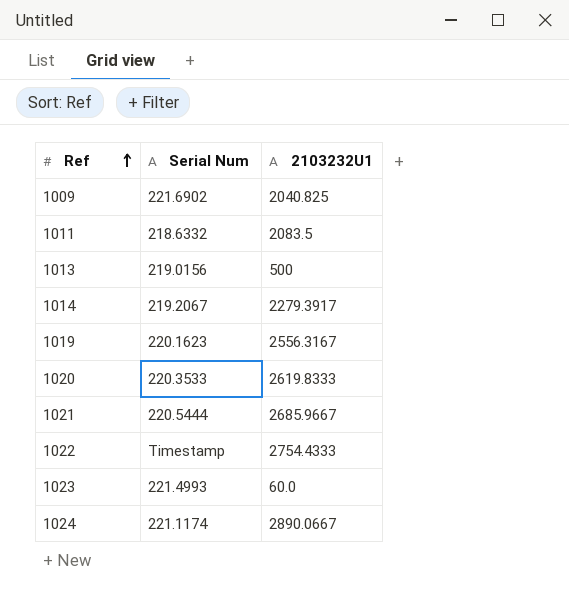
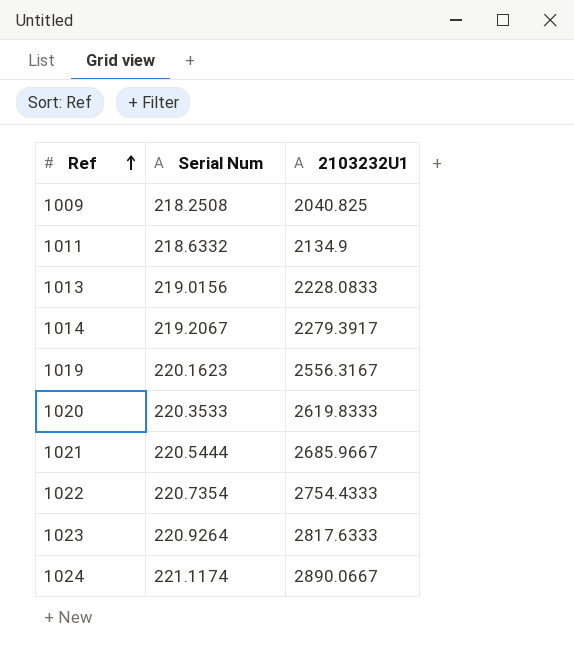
1009 | Serial Num: 221.6902 -> 218.2508
1011 | 2103232U1: 2083.5 -> 2134.9
1013 | 2103232U1: 500 -> 2228.0833
1022 | Serial Num: Timestamp -> 220.7354
1023 | Serial Num: 221.4993 -> 220.9264
1023 | 2103232U1: 60.0 -> 2817.6333

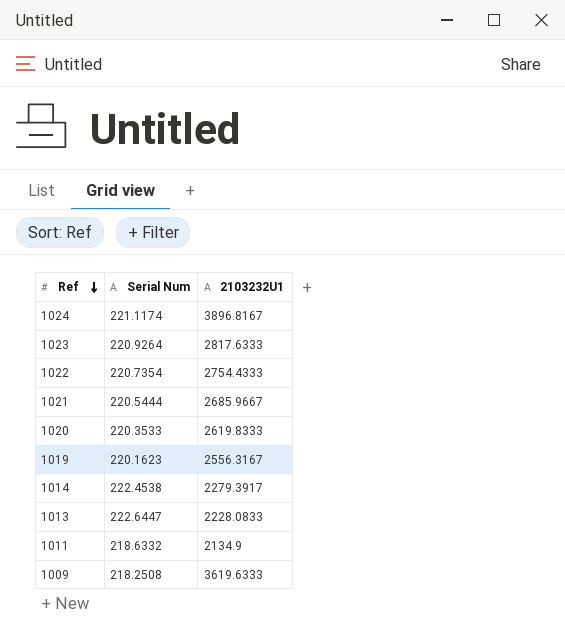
row order: Ref ascending -> Ref descending
1024 | 2103232U1: 2890.0667 -> 3896.8167
1014 | Serial Num: 219.2067 -> 222.4538
1013 | Serial Num: 219.0156 -> 222.6447
1009 | 2103232U1: 2040.825 -> 3619.6333

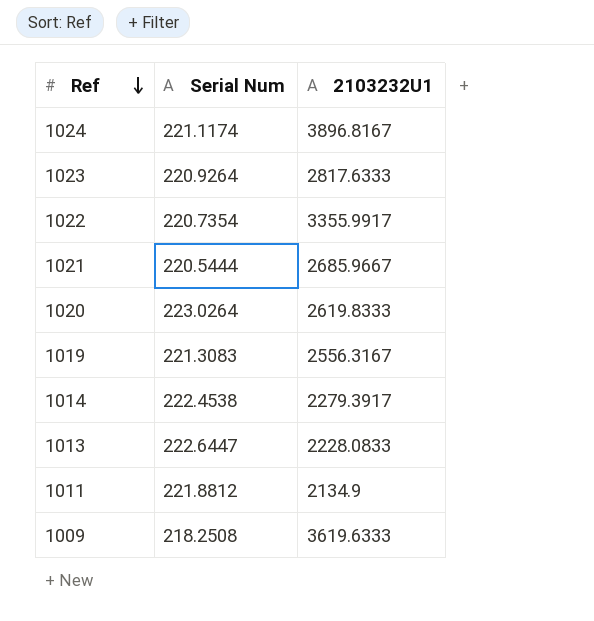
1022 | 2103232U1: 2754.4333 -> 3355.9917
1020 | Serial Num: 220.3533 -> 223.0264
1019 | Serial Num: 220.1623 -> 221.3083
1011 | Serial Num: 218.6332 -> 221.8812

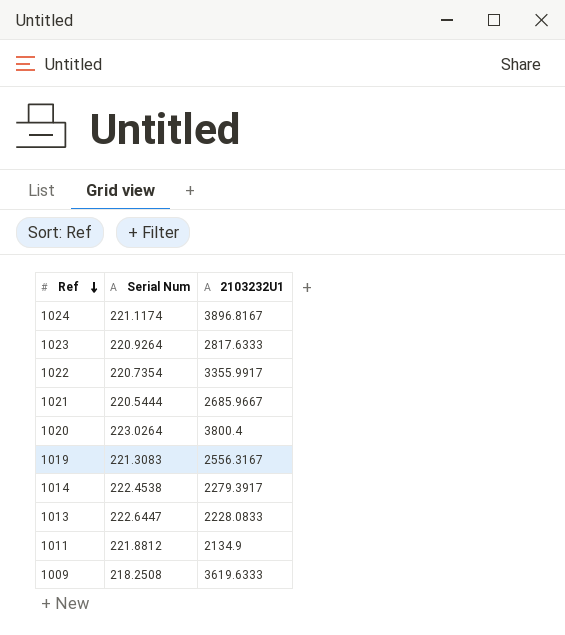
1020 | 2103232U1: 2619.8333 -> 3800.4

